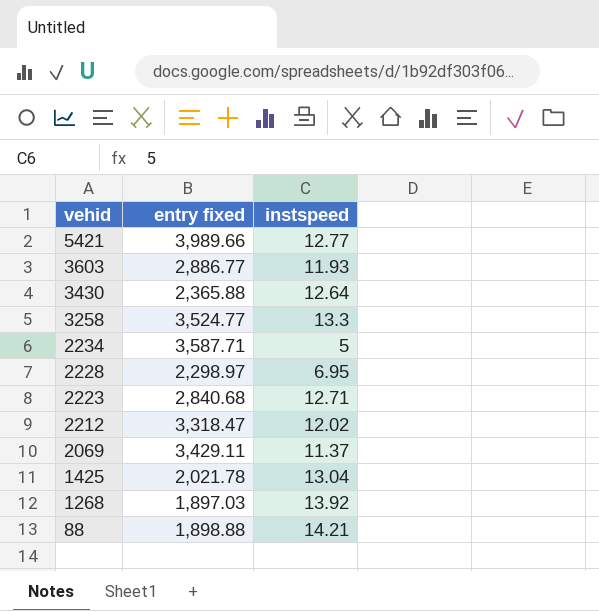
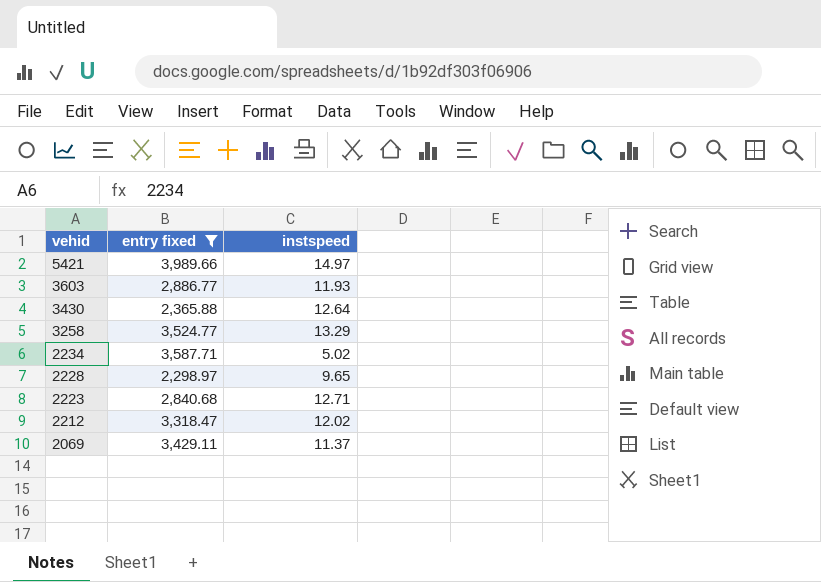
filter: none -> entry fixed >= 2,298.97
5421 | instspeed: 12.77 -> 14.97
3258 | instspeed: 13.3 -> 13.29
2234 | instspeed: 5 -> 5.02
2228 | instspeed: 6.95 -> 9.65

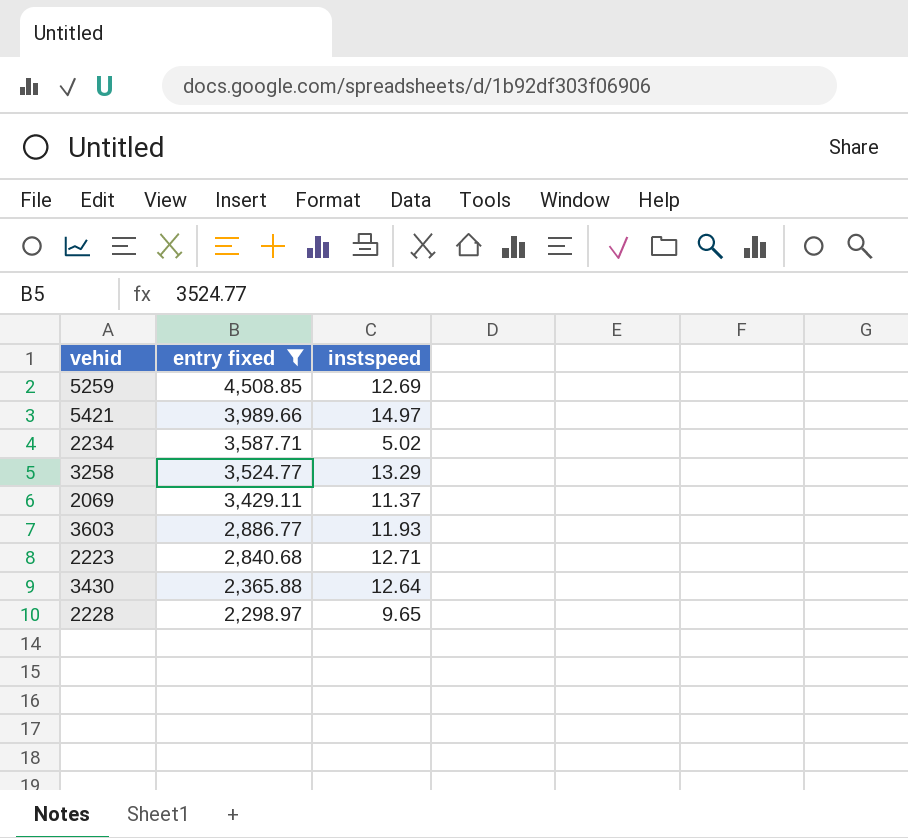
row order: vehid descending -> entry fixed descending
row 2212: 3,318.47 | 12.02 -> none
row 5259: none -> 4,508.85 | 12.69

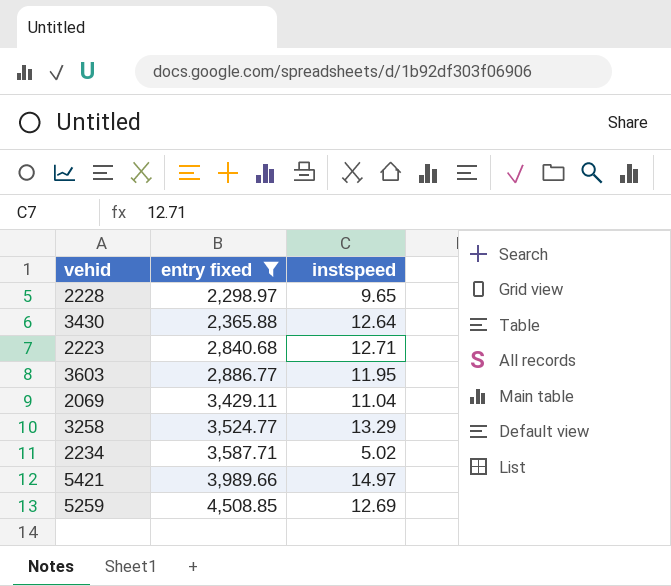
row order: entry fixed descending -> entry fixed ascending
3603 | instspeed: 11.93 -> 11.95
2069 | instspeed: 11.37 -> 11.04

